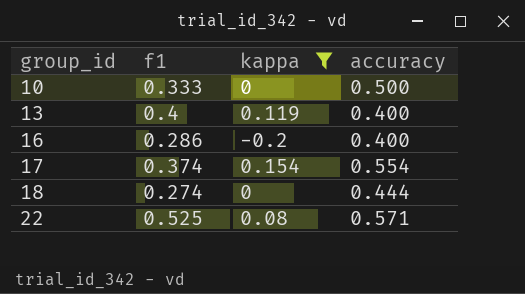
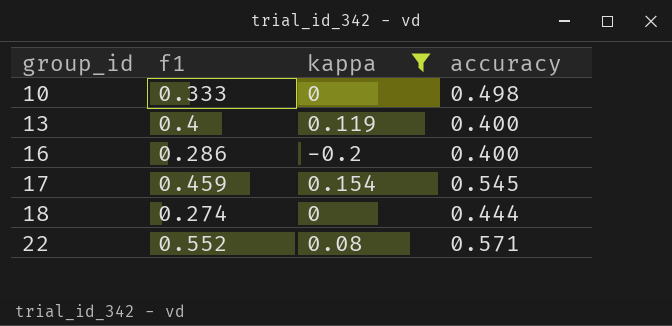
10 | accuracy: 0.500 -> 0.498
17 | f1: 0.374 -> 0.459
17 | accuracy: 0.554 -> 0.545
22 | f1: 0.525 -> 0.552

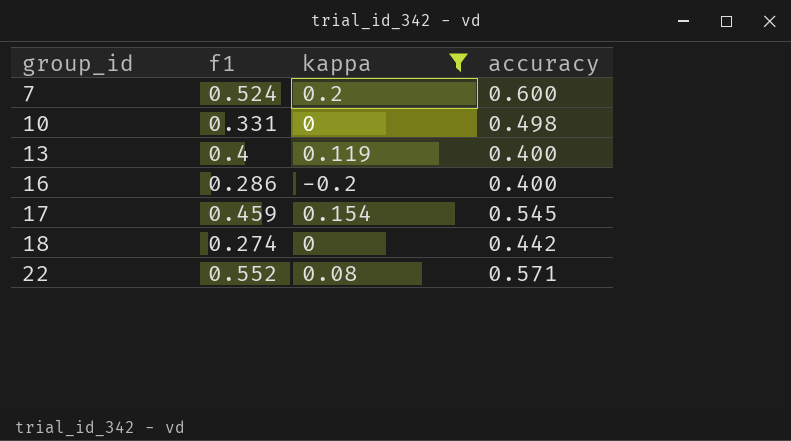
row 7: none -> 0.524 | 0.2 | 0.600
10 | f1: 0.333 -> 0.331
18 | accuracy: 0.444 -> 0.442

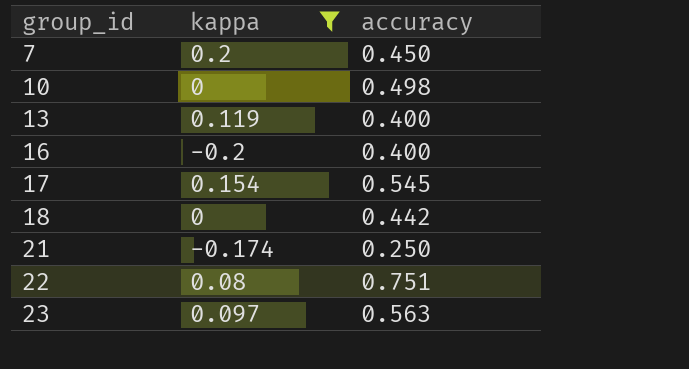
column f1 | position: 2 -> none
7 | accuracy: 0.600 -> 0.450
row 21: none -> -0.174 | 0.250
22 | accuracy: 0.571 -> 0.751
row 23: none -> 0.097 | 0.563

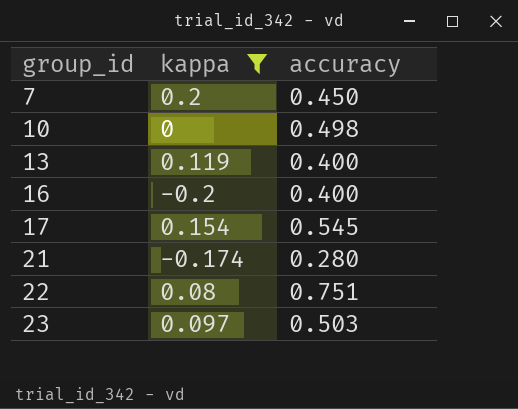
row 18: 0 | 0.442 -> none
21 | accuracy: 0.250 -> 0.280
23 | accuracy: 0.563 -> 0.503

